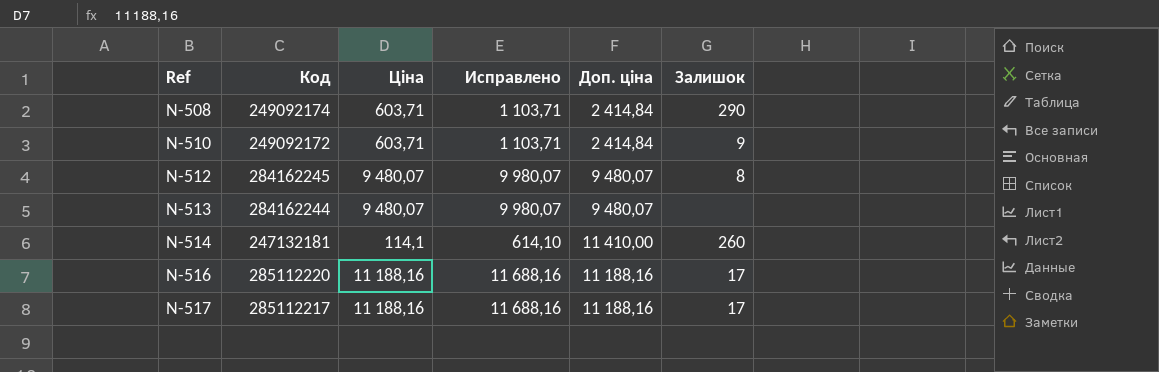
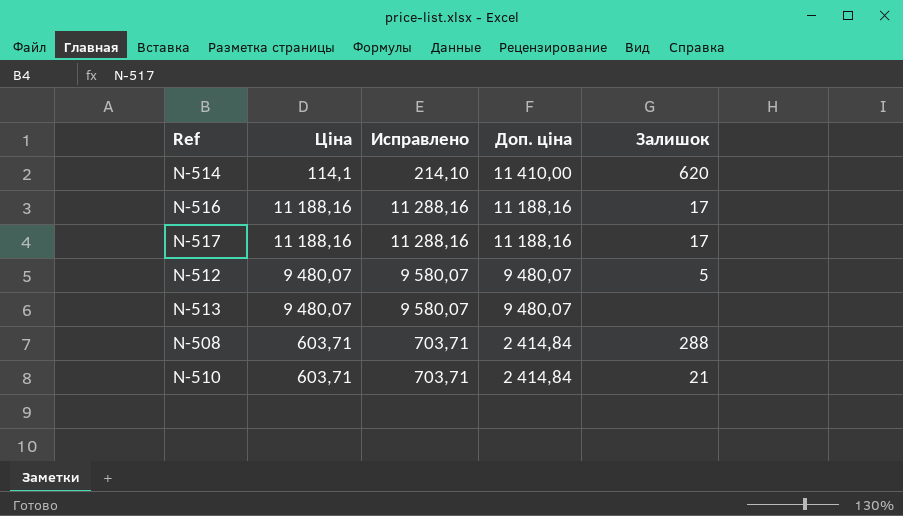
row order: Ref ascending -> Доп. ціна descending
column Код | position: 2 -> none
column Исправлено | formula: [Ціна] + 500 -> [Ціна] + 100
N-514 | Залишок: 260 -> 620
N-512 | Залишок: 8 -> 5
N-508 | Залишок: 290 -> 288
N-510 | Залишок: 9 -> 21

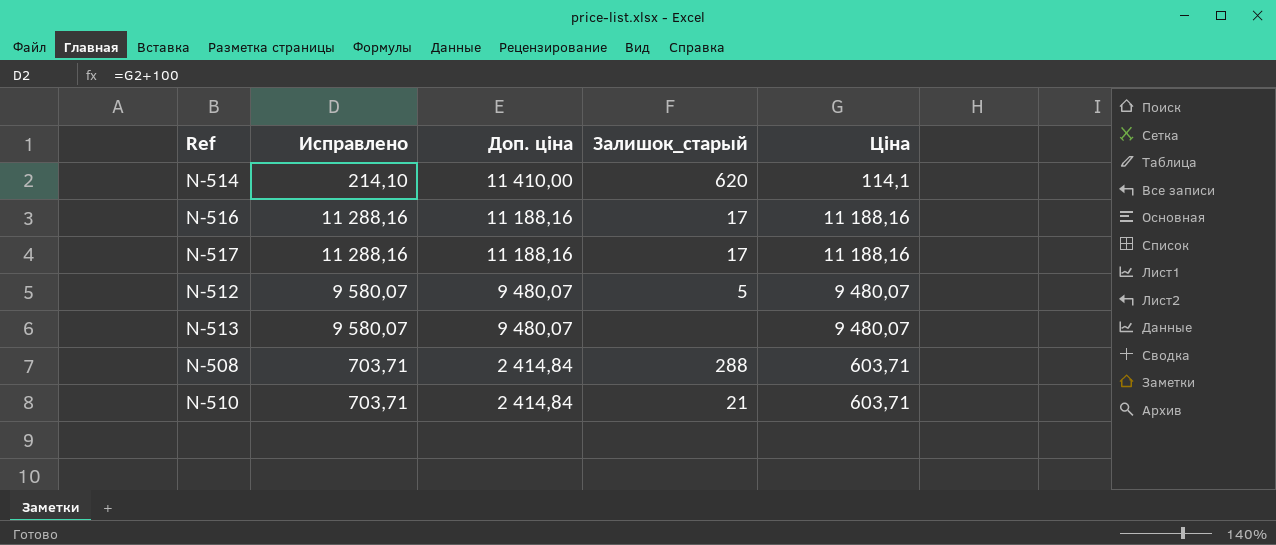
column name: Залишок -> Залишок_старый
column Ціна | position: 2 -> 5

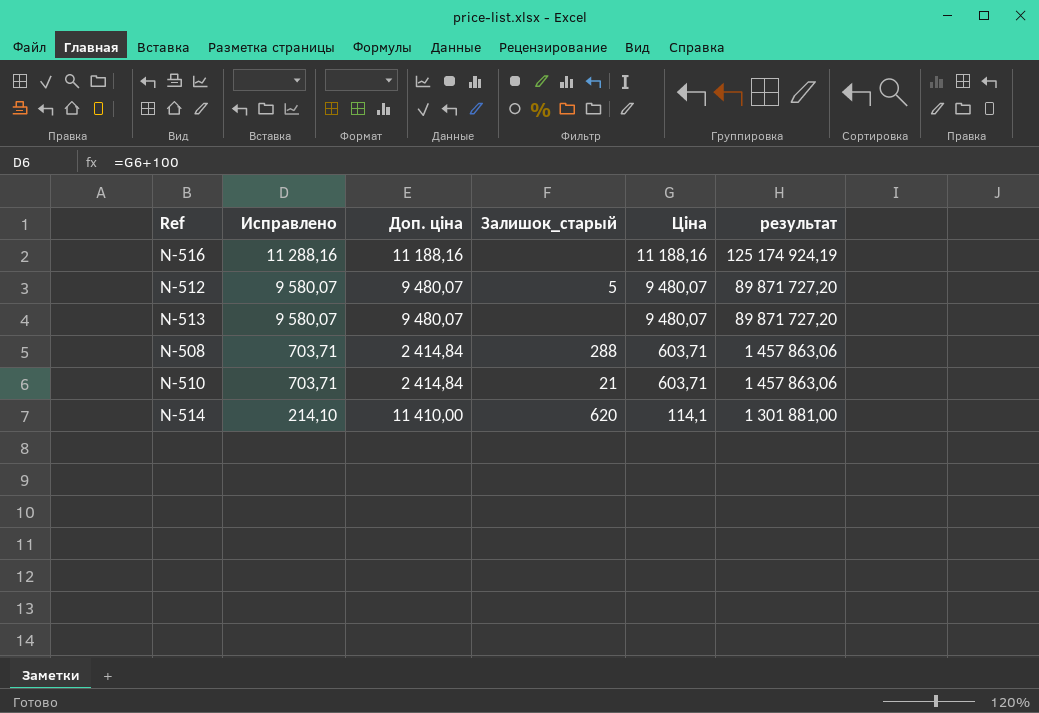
row order: Доп. ціна descending -> Исправлено descending
column результат | formula: none -> [Доп. ціна] * [Ціна]
row N-517: 11 288,16 | 11 188,16 | 17 | 11 188,16 -> none
N-516 | Залишок_старый: 17 -> none

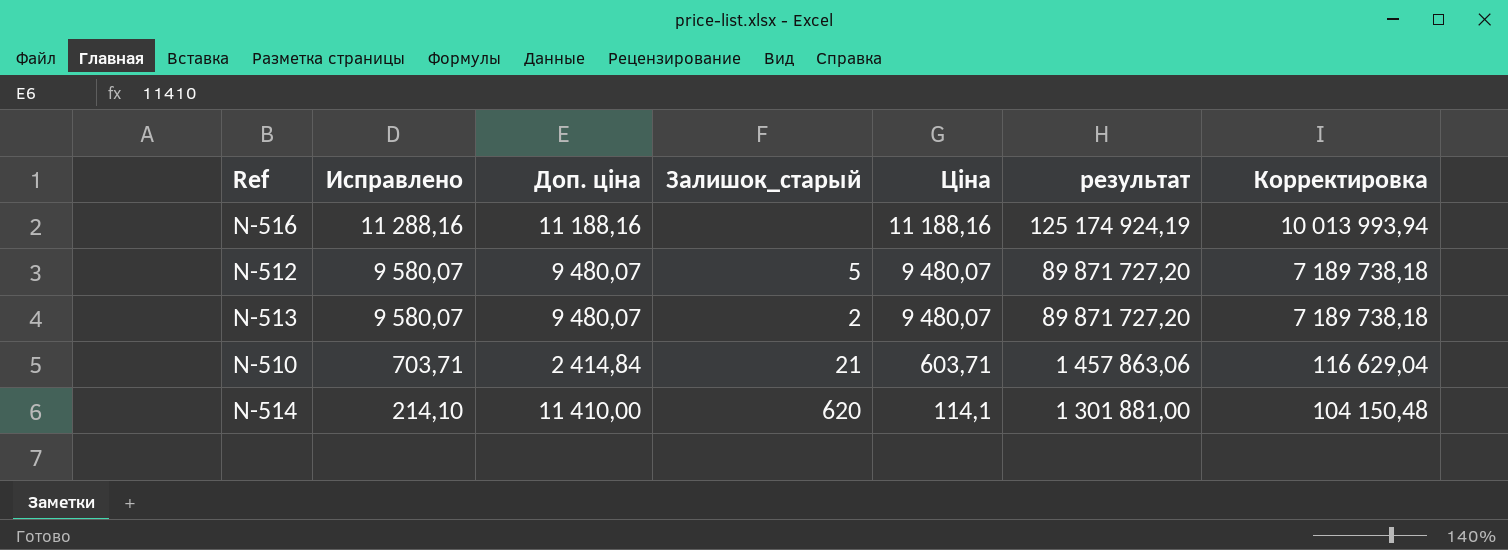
column Корректировка | formula: none -> [результат] * 0,08
row N-508: 703,71 | 2 414,84 | 288 | 603,71 | 1 457 863,06 -> none
N-513 | Залишок_старый: none -> 2

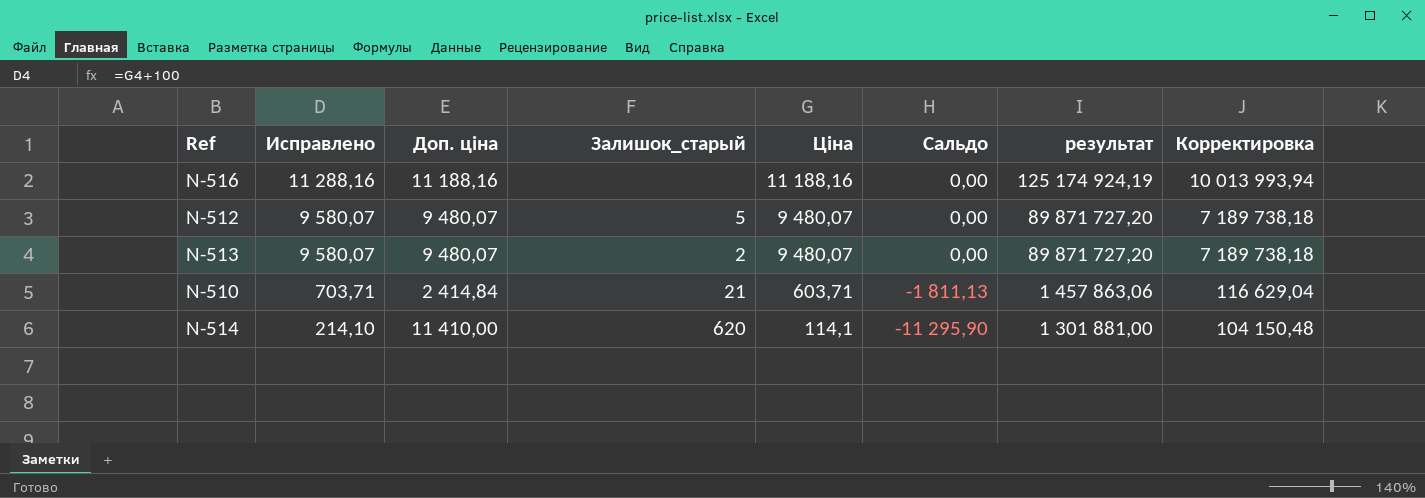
column Сальдо | formula: none -> [Ціна] - [Доп. ціна]

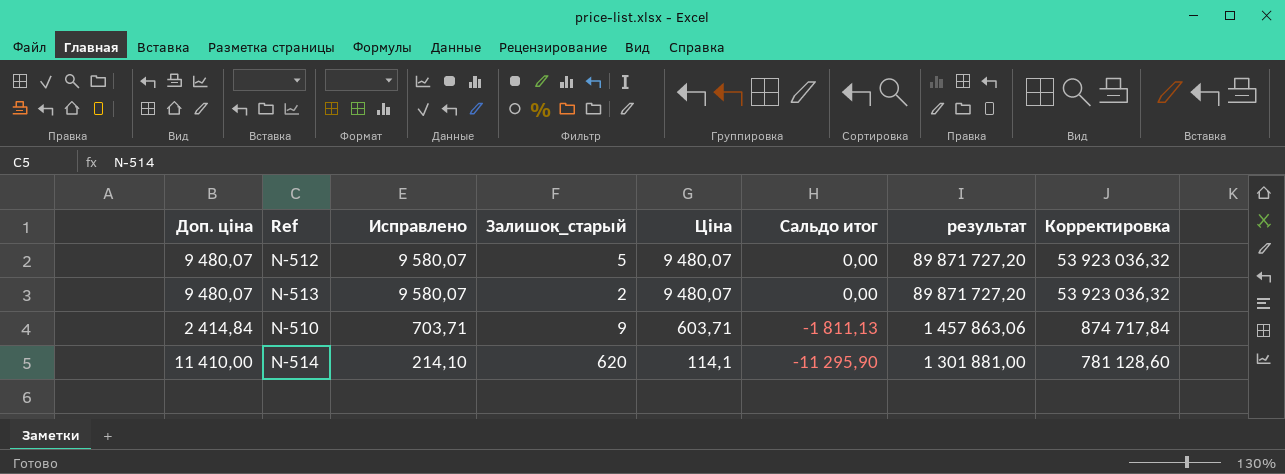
column Доп. ціна | position: 3 -> 1
column name: Сальдо -> Сальдо итог
column Корректировка | formula: [результат] * 0,08 -> [результат] * 0,6
row N-516: 11 288,16 | 11 188,16 | none | 11 188,16 | 0,00 | 125 174 924,19 | 10 013 993,94 -> none
N-510 | Залишок_старый: 21 -> 9

